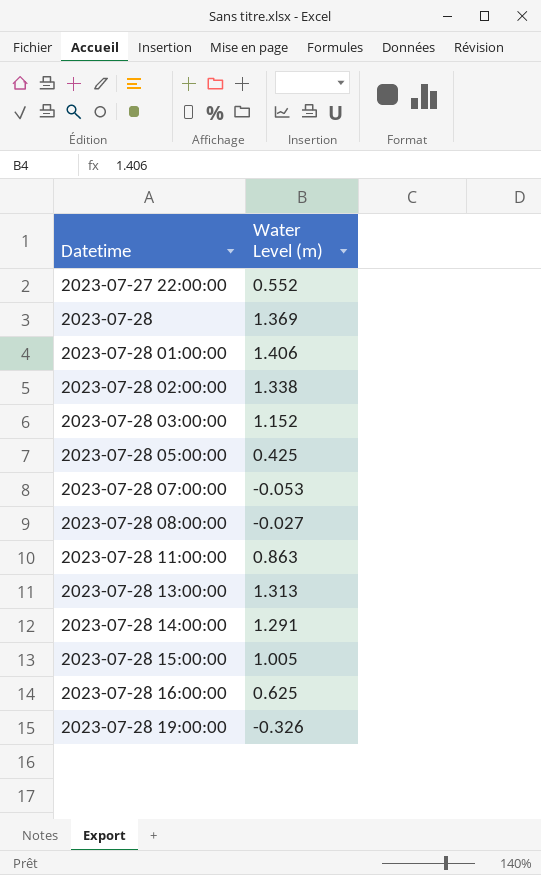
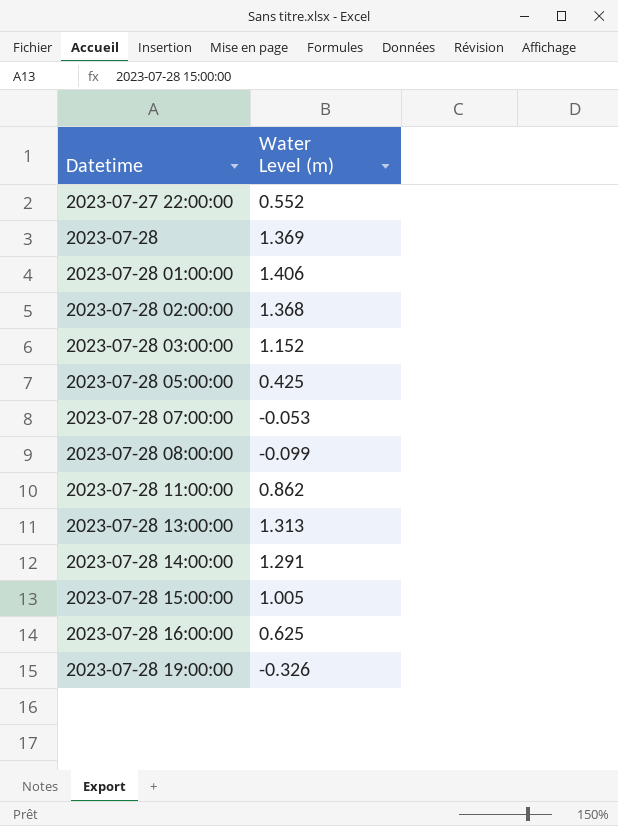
2023-07-28 02:00:00 | Water Level (m): 1.338 -> 1.368
2023-07-28 08:00:00 | Water Level (m): -0.027 -> -0.099
2023-07-28 11:00:00 | Water Level (m): 0.863 -> 0.862

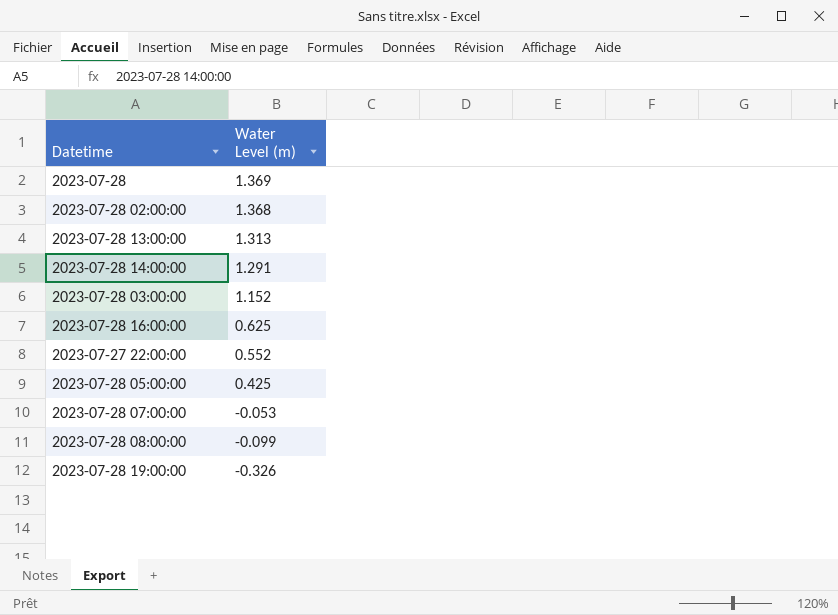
row order: Datetime ascending -> Water Level (m) descending
row 2023-07-28 01:00:00: 1.406 -> none
row 2023-07-28 11:00:00: 0.862 -> none
row 2023-07-28 15:00:00: 1.005 -> none

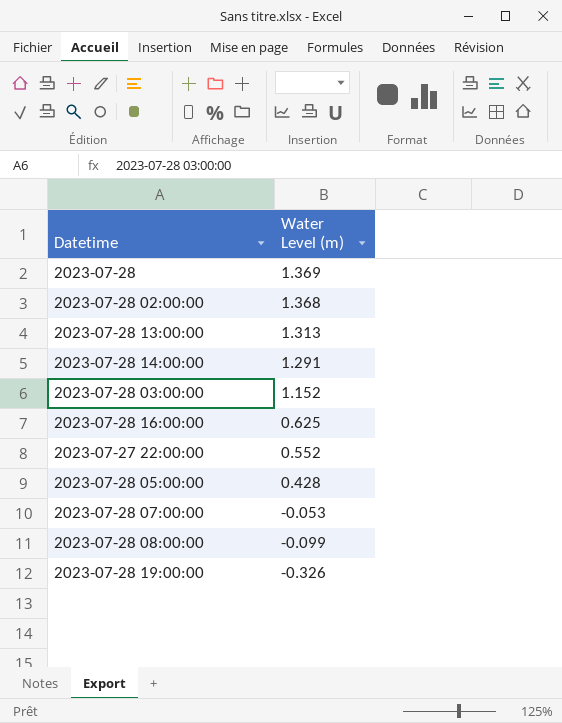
2023-07-28 05:00:00 | Water Level (m): 0.425 -> 0.428

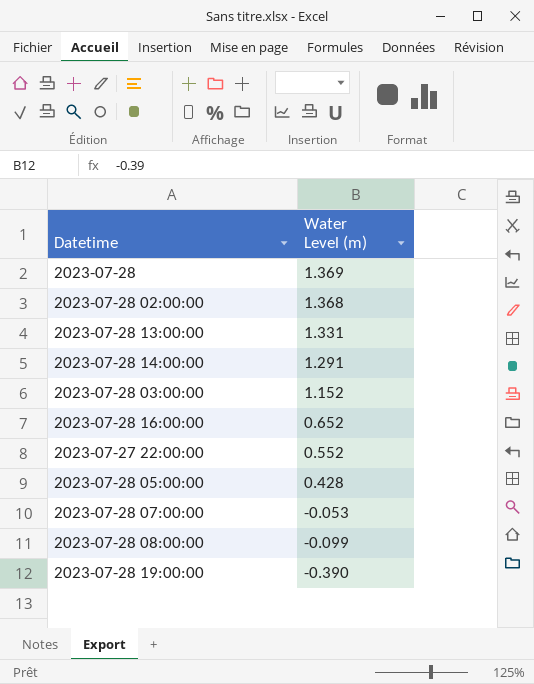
2023-07-28 13:00:00 | Water Level (m): 1.313 -> 1.331
2023-07-28 16:00:00 | Water Level (m): 0.625 -> 0.652
2023-07-28 19:00:00 | Water Level (m): -0.326 -> -0.390

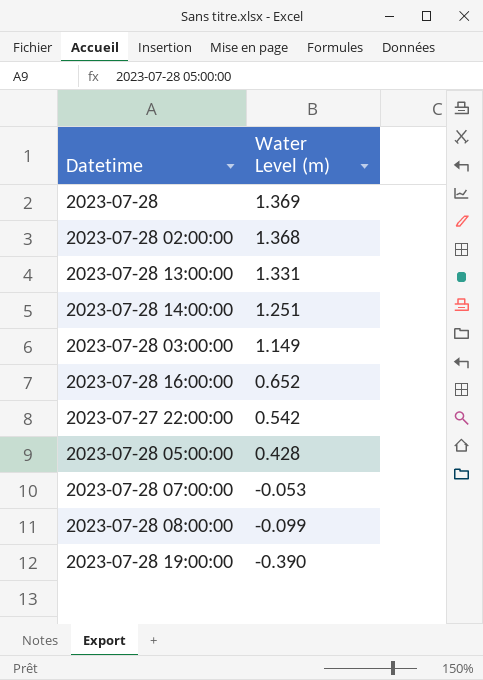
2023-07-28 14:00:00 | Water Level (m): 1.291 -> 1.251
2023-07-28 03:00:00 | Water Level (m): 1.152 -> 1.149
2023-07-27 22:00:00 | Water Level (m): 0.552 -> 0.542

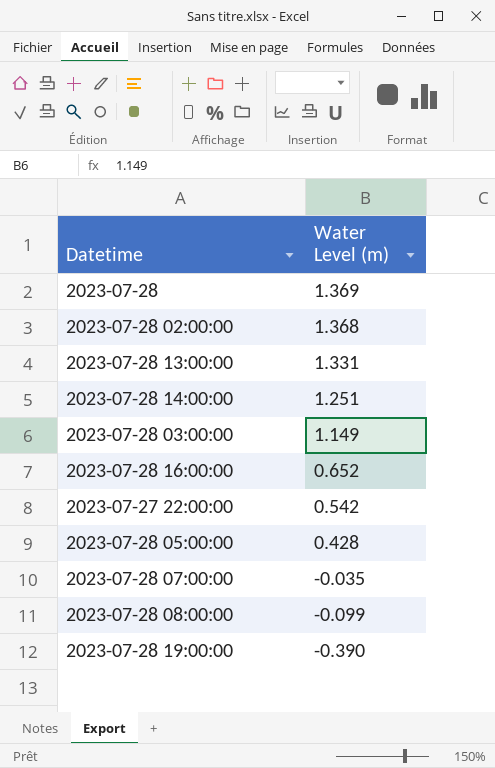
2023-07-28 07:00:00 | Water Level (m): -0.053 -> -0.035

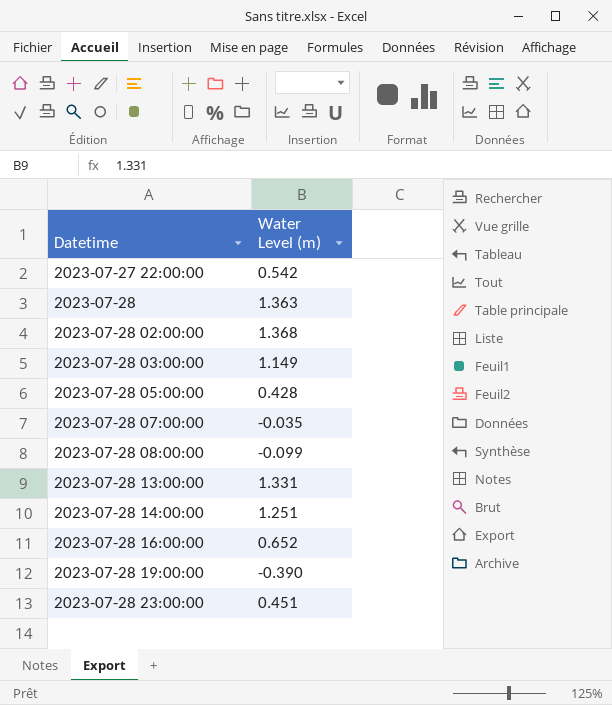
row order: Water Level (m) descending -> Datetime ascending
2023-07-28 | Water Level (m): 1.369 -> 1.363
row 2023-07-28 23:00:00: none -> 0.451

